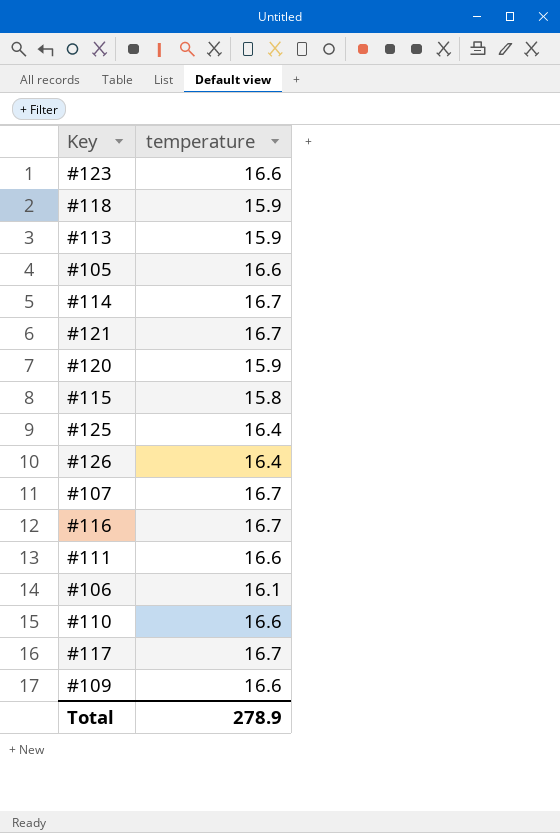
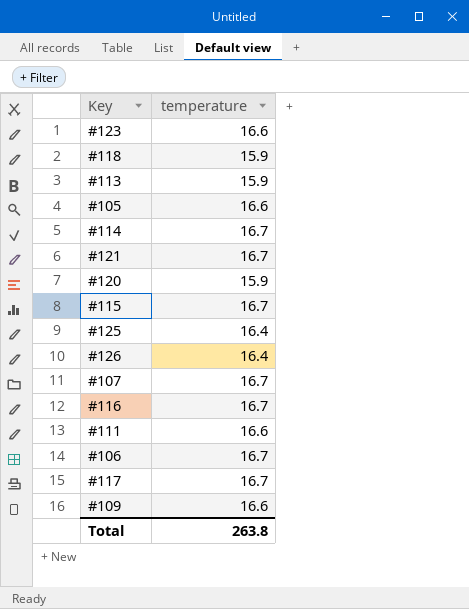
row #110: 16.6 -> none
#115 | temperature: 15.8 -> 16.7
#106 | temperature: 16.1 -> 16.7
Total | temperature: 278.9 -> 263.8

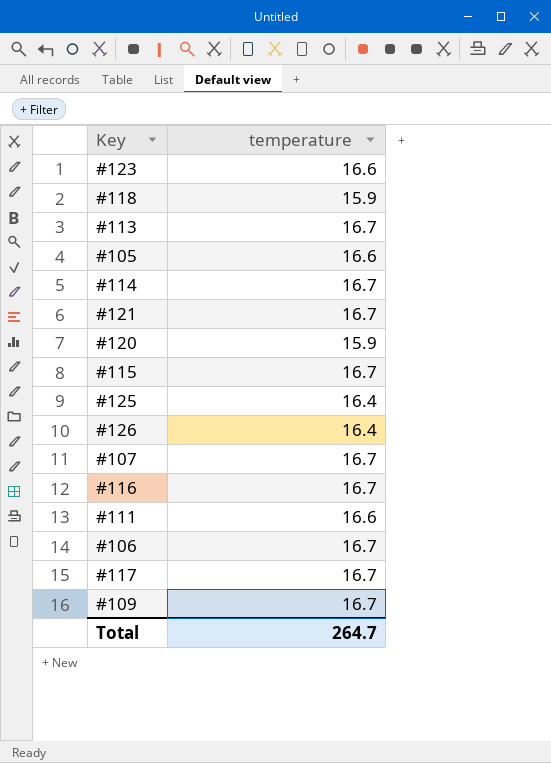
#113 | temperature: 15.9 -> 16.7
#109 | temperature: 16.6 -> 16.7
Total | temperature: 263.8 -> 264.7

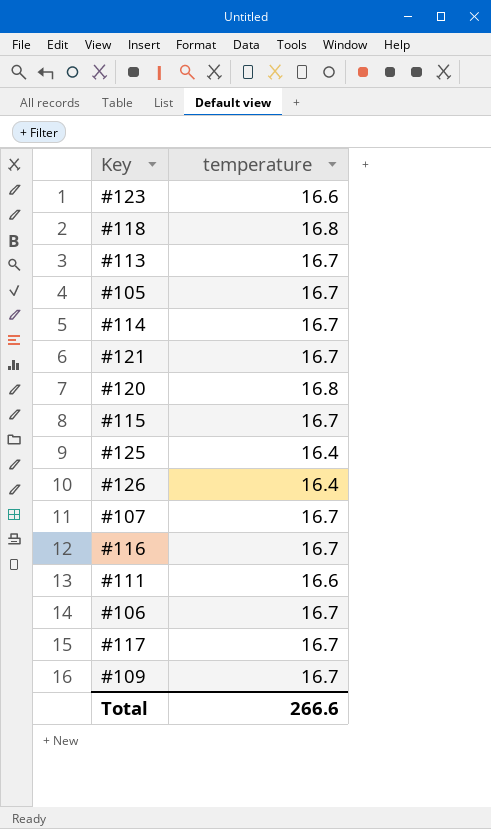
#118 | temperature: 15.9 -> 16.8
#105 | temperature: 16.6 -> 16.7
#120 | temperature: 15.9 -> 16.8
Total | temperature: 264.7 -> 266.6

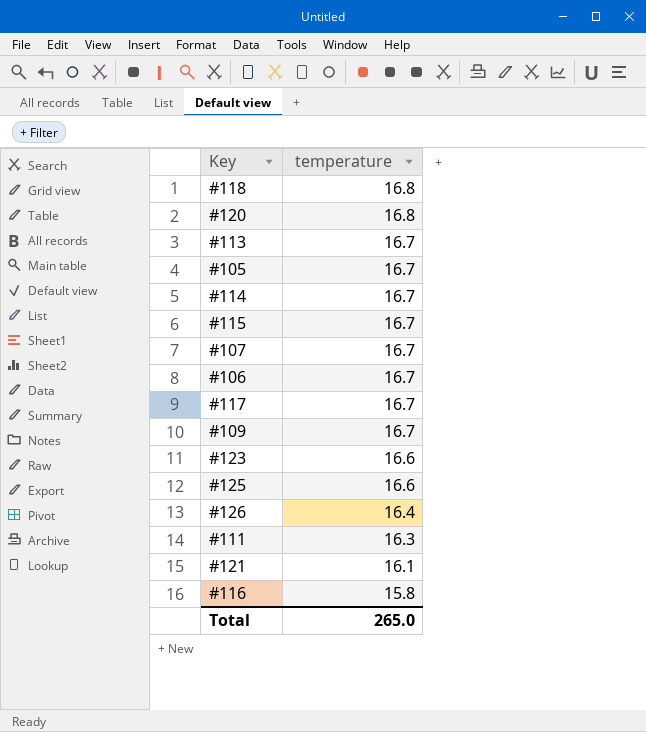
row order: none -> temperature descending
#125 | temperature: 16.4 -> 16.6
#111 | temperature: 16.6 -> 16.3
#121 | temperature: 16.7 -> 16.1
#116 | temperature: 16.7 -> 15.8
Total | temperature: 266.6 -> 265.0

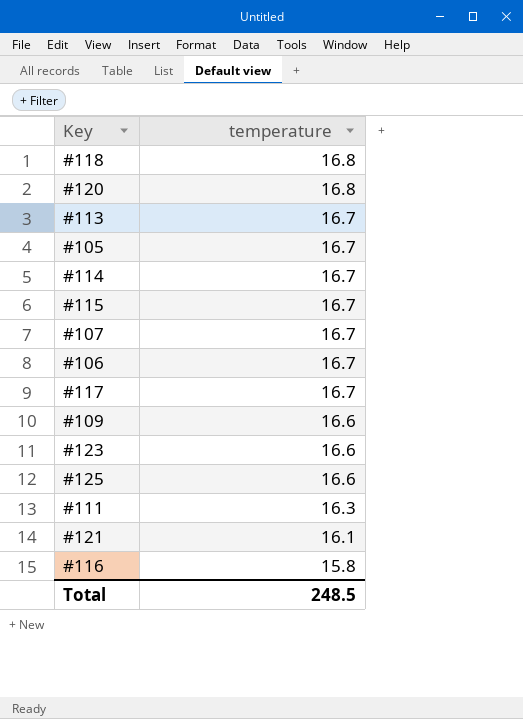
row #126: 16.4 -> none
#109 | temperature: 16.7 -> 16.6
Total | temperature: 265.0 -> 248.5

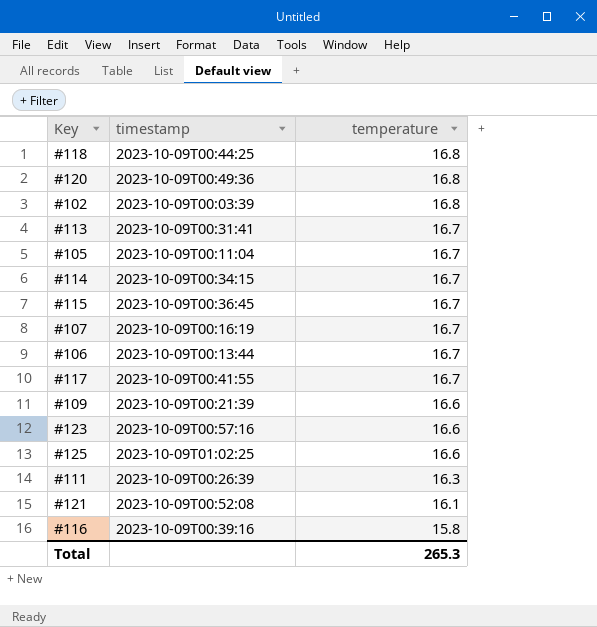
column timestamp | position: none -> 2
row #102: none -> 2023-10-09T00:03:39 | 16.8
Total | temperature: 248.5 -> 265.3

